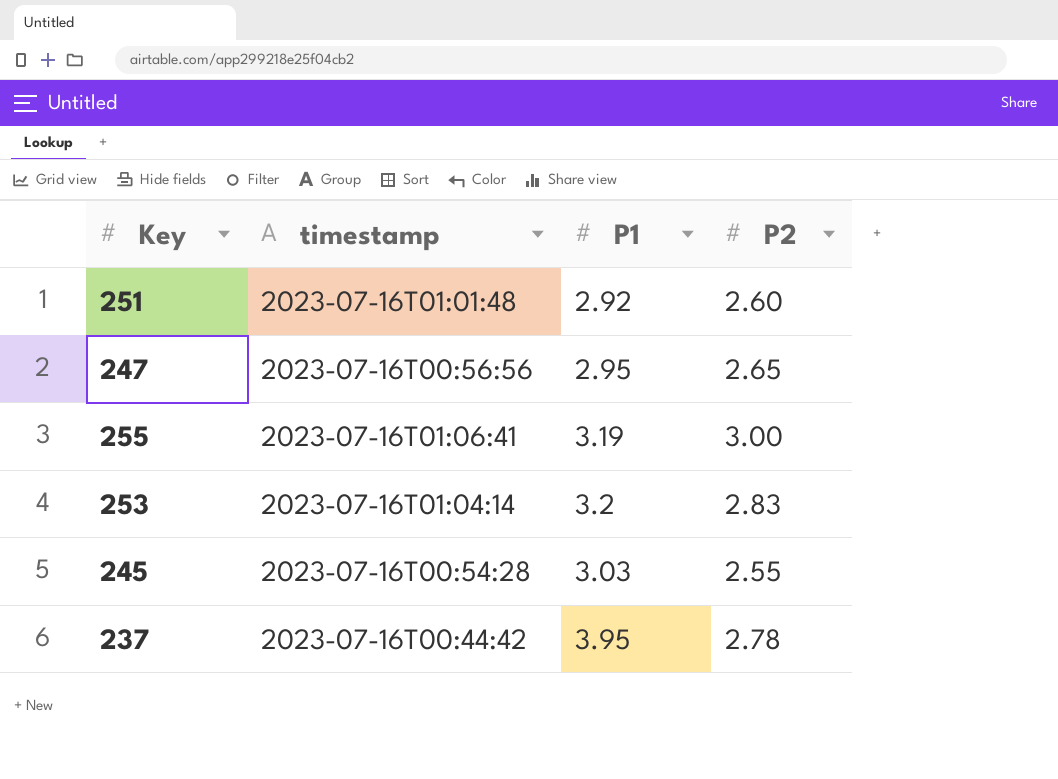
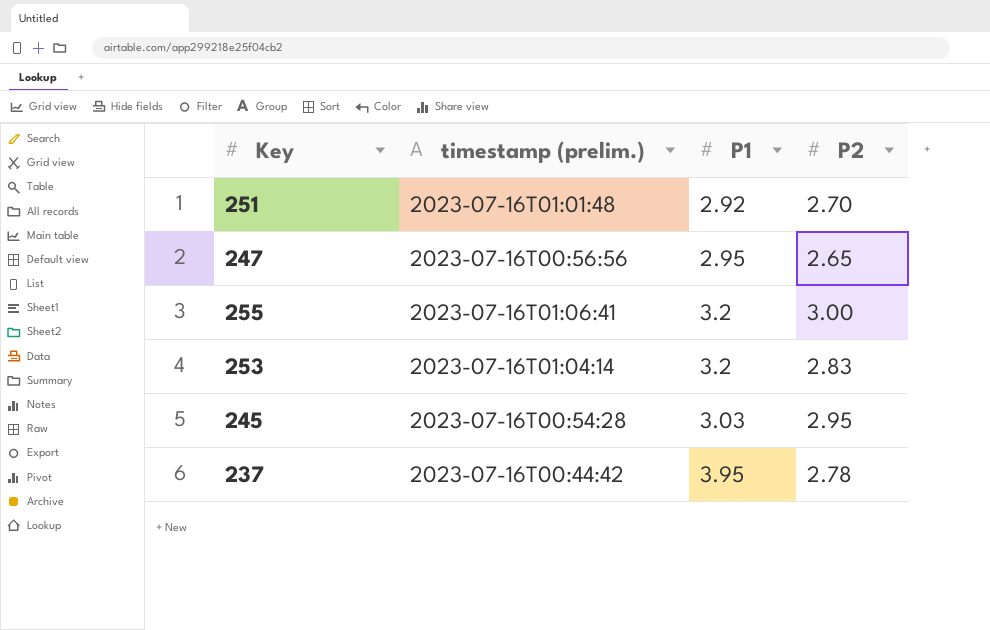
column name: timestamp -> timestamp (prelim.)
251 | P2: 2.60 -> 2.70
255 | P1: 3.19 -> 3.2
245 | P2: 2.55 -> 2.95

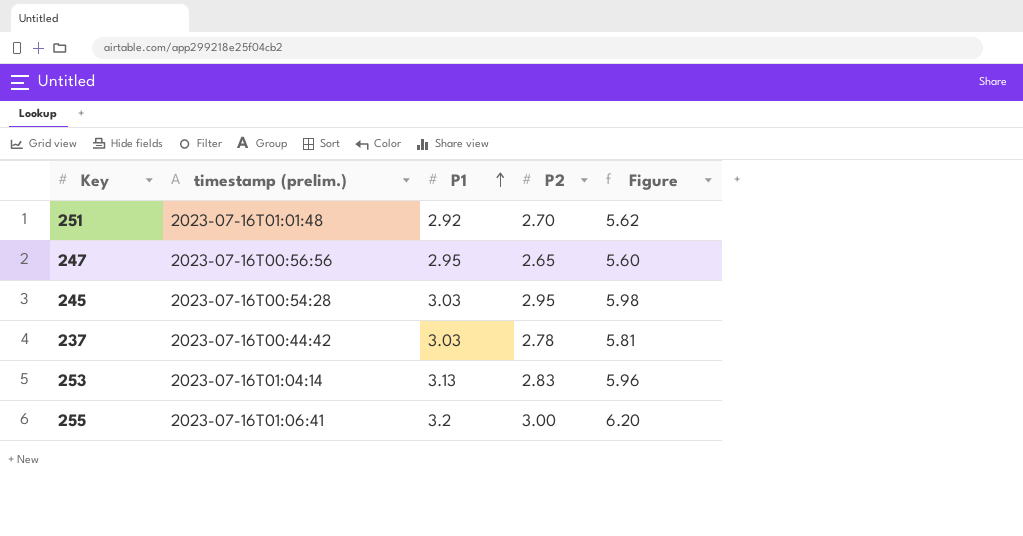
row order: none -> P1 ascending
column Figure | formula: none -> [P1] + [P2]
237 | P1: 3.95 -> 3.03
253 | P1: 3.2 -> 3.13

